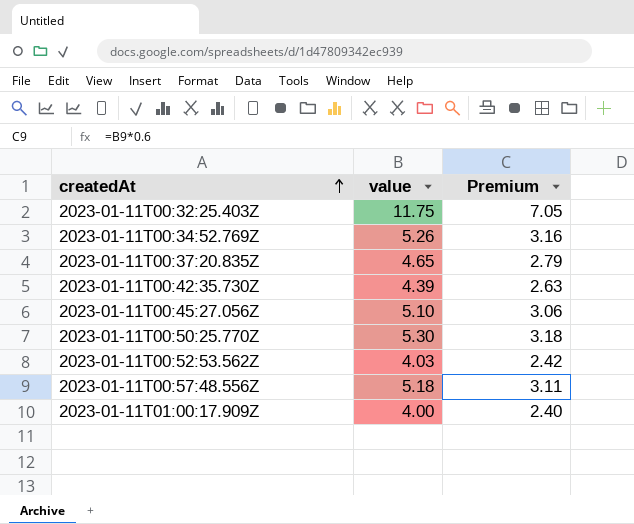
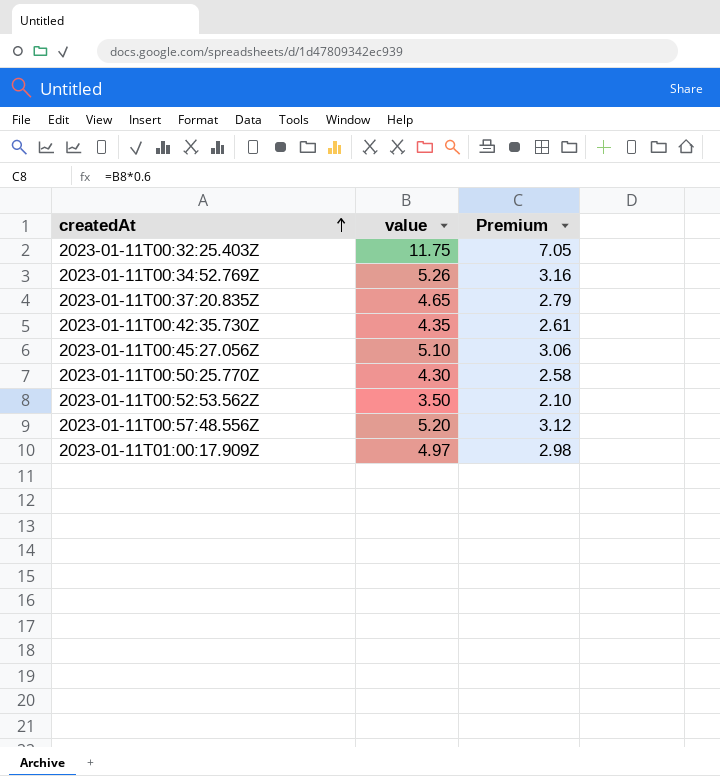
2023-01-11T00:42:35.730Z | value: 4.39 -> 4.35
2023-01-11T00:42:35.730Z | Premium: 2.63 -> 2.61
2023-01-11T00:50:25.770Z | value: 5.30 -> 4.30
2023-01-11T00:50:25.770Z | Premium: 3.18 -> 2.58
2023-01-11T00:52:53.562Z | value: 4.03 -> 3.50
2023-01-11T00:52:53.562Z | Premium: 2.42 -> 2.10
2023-01-11T00:57:48.556Z | value: 5.18 -> 5.20
2023-01-11T00:57:48.556Z | Premium: 3.11 -> 3.12
2023-01-11T01:00:17.909Z | value: 4.00 -> 4.97
2023-01-11T01:00:17.909Z | Premium: 2.40 -> 2.98

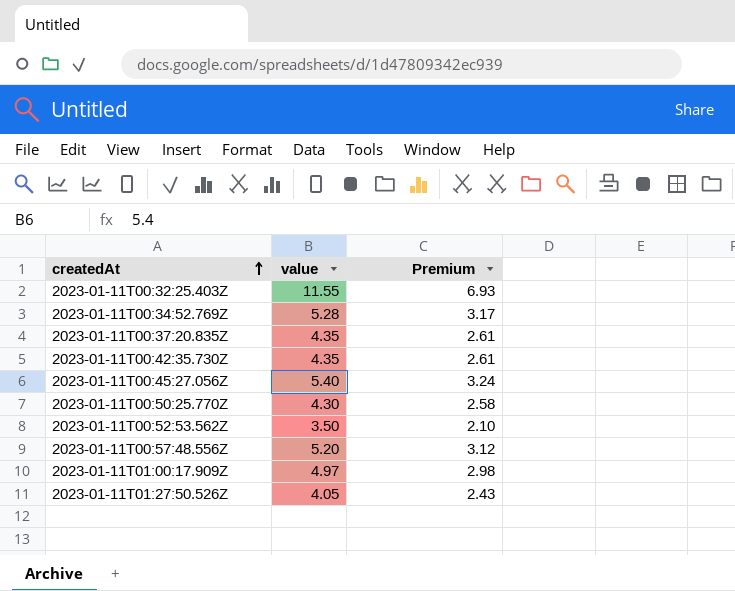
2023-01-11T00:32:25.403Z | value: 11.75 -> 11.55
2023-01-11T00:32:25.403Z | Premium: 7.05 -> 6.93
2023-01-11T00:34:52.769Z | value: 5.26 -> 5.28
2023-01-11T00:34:52.769Z | Premium: 3.16 -> 3.17
2023-01-11T00:37:20.835Z | value: 4.65 -> 4.35
2023-01-11T00:37:20.835Z | Premium: 2.79 -> 2.61
2023-01-11T00:45:27.056Z | value: 5.10 -> 5.40
2023-01-11T00:45:27.056Z | Premium: 3.06 -> 3.24
row 2023-01-11T01:27:50.526Z: none -> 4.05 | 2.43

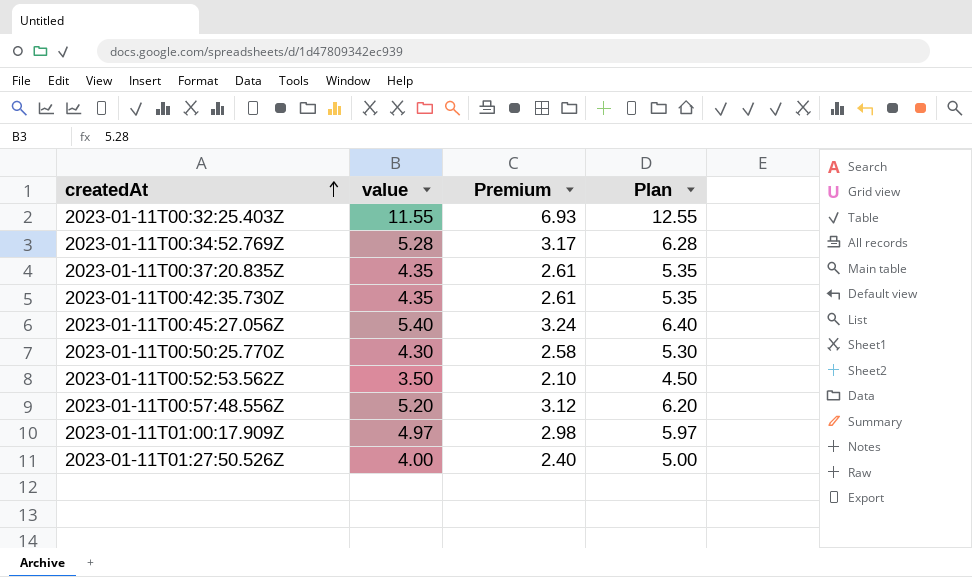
column Plan | formula: none -> [value] + 1
2023-01-11T01:27:50.526Z | value: 4.05 -> 4.00
2023-01-11T01:27:50.526Z | Premium: 2.43 -> 2.40

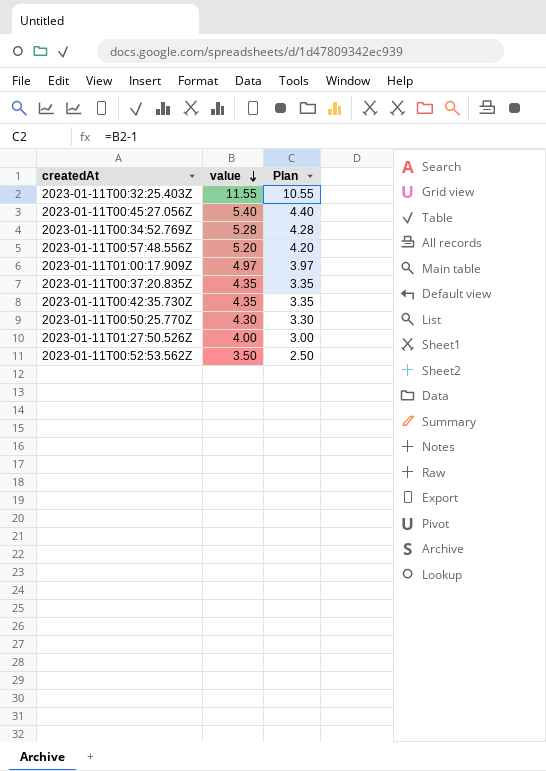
row order: createdAt ascending -> value descending
column Premium | formula: [value] * 0.6 -> none
column Plan | formula: [value] + 1 -> [value] - 1

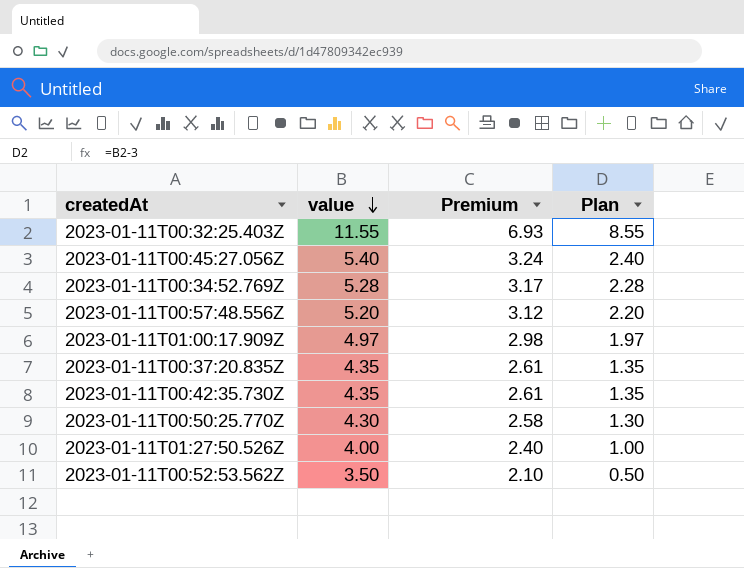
column Premium | formula: none -> [value] * 0.6
column Plan | formula: [value] - 1 -> [value] - 3

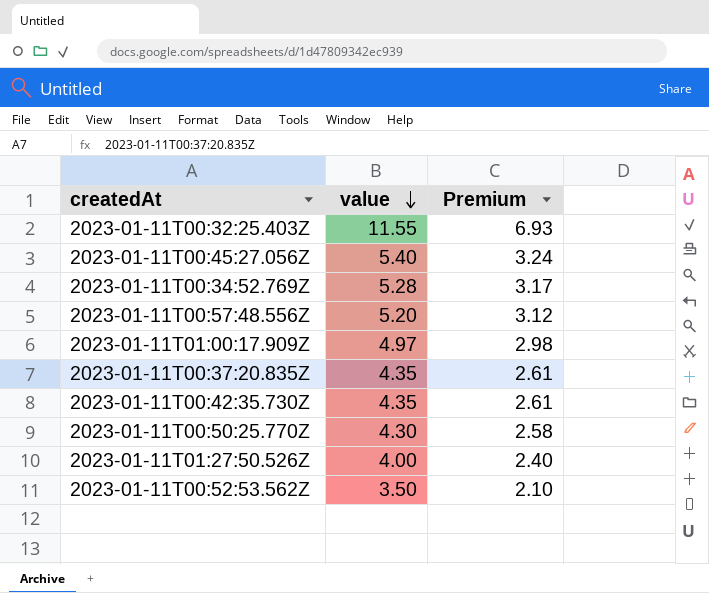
column Plan | formula: [value] - 3 -> none

